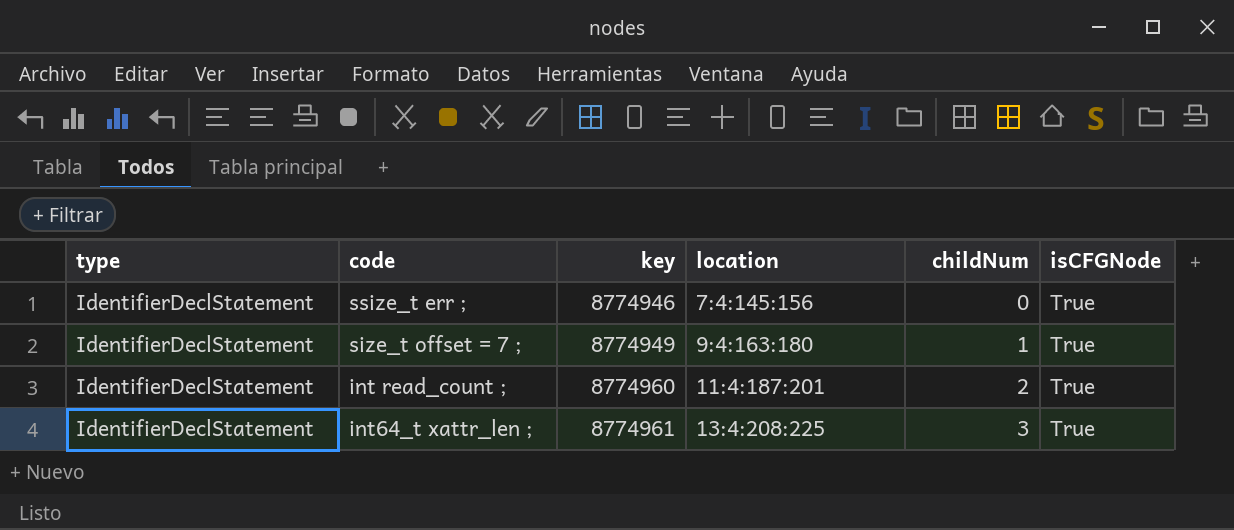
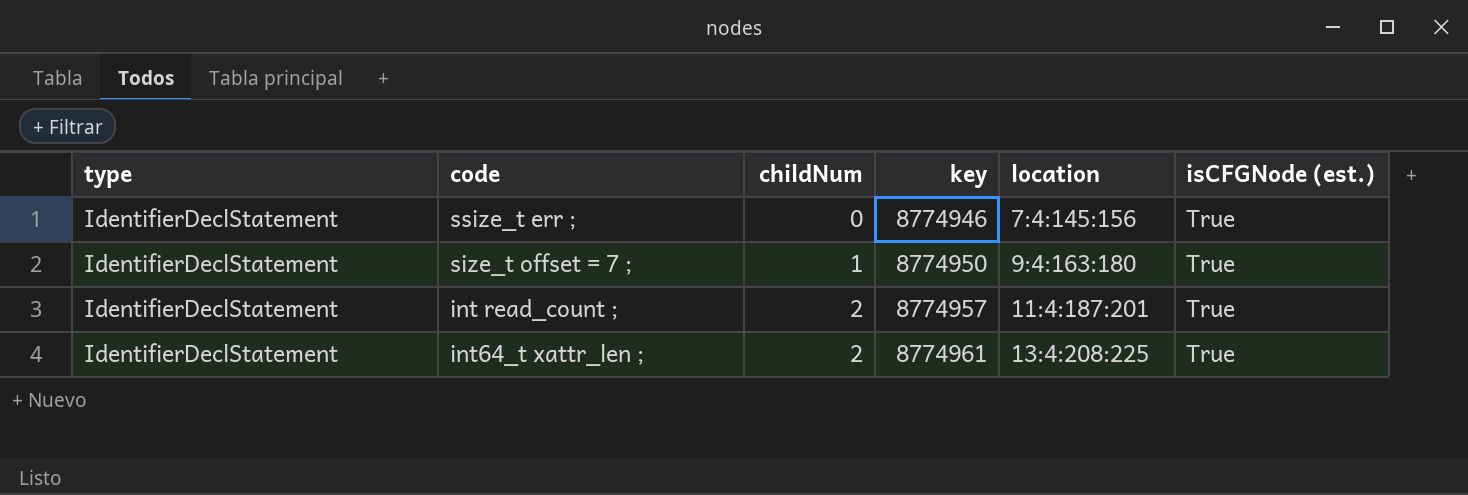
column childNum | position: 5 -> 3
column name: isCFGNode -> isCFGNode (est.)
size_t offset = 7 ; | key: 8774949 -> 8774950
int read_count ; | key: 8774960 -> 8774957
int64_t xattr_len ; | childNum: 3 -> 2

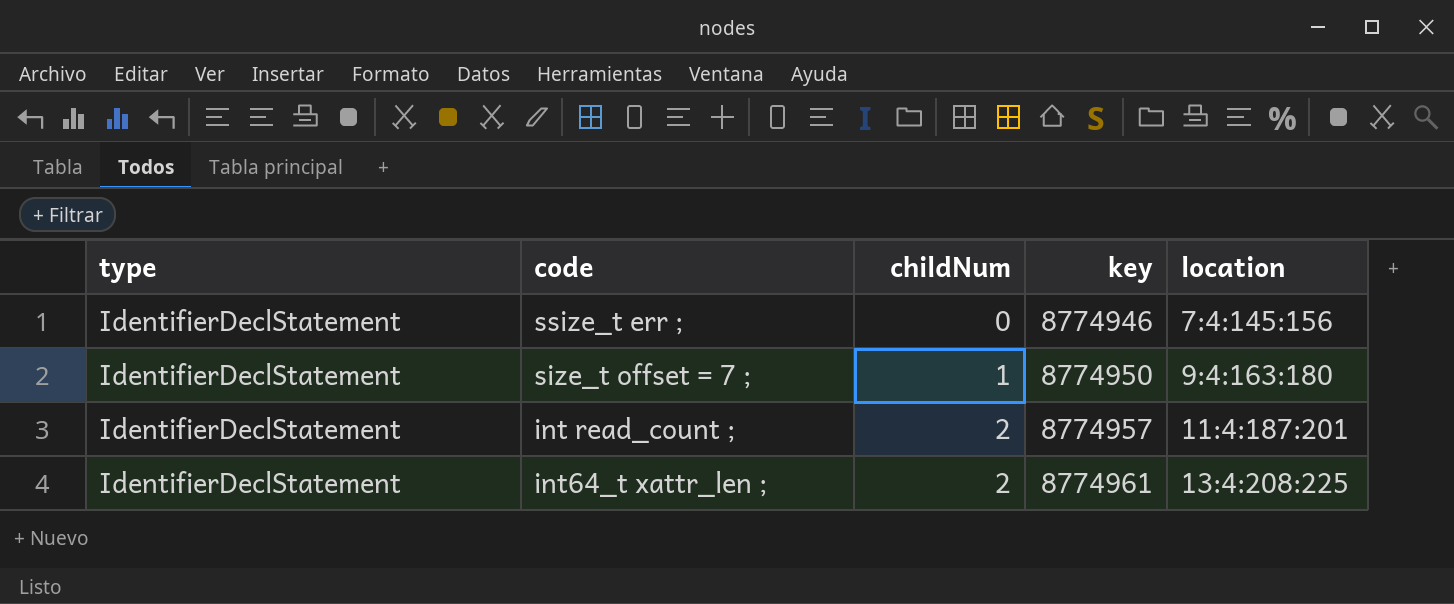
column isCFGNode (est.) | position: 6 -> none

